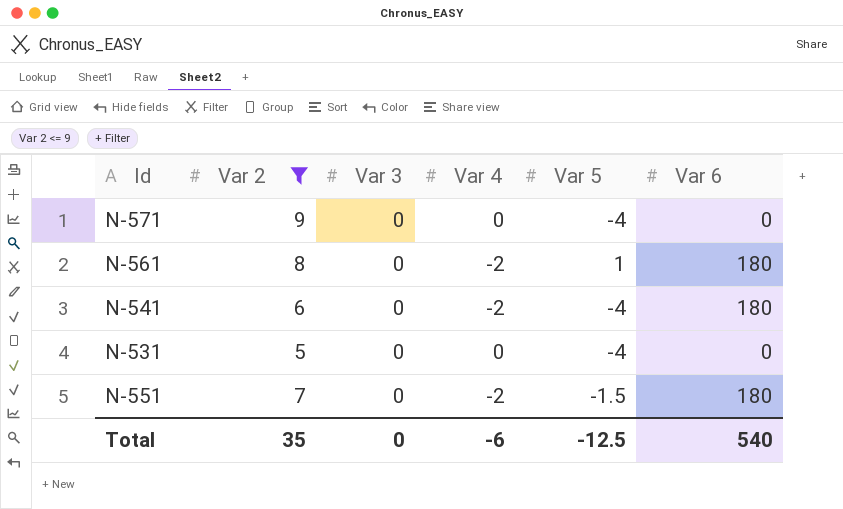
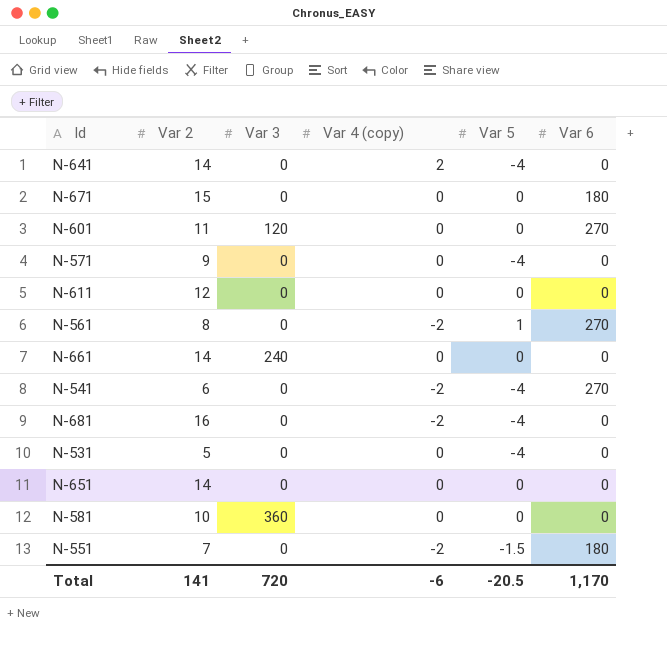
filter: Var 2 <= 9 -> none
column name: Var 4 -> Var 4 (copy)
N-561 | Var 6: 180 -> 270
N-541 | Var 6: 180 -> 270
Total | Var 2: 35 -> 141
Total | Var 3: 0 -> 720
Total | Var 5: -12.5 -> -20.5
Total | Var 6: 540 -> 1,170

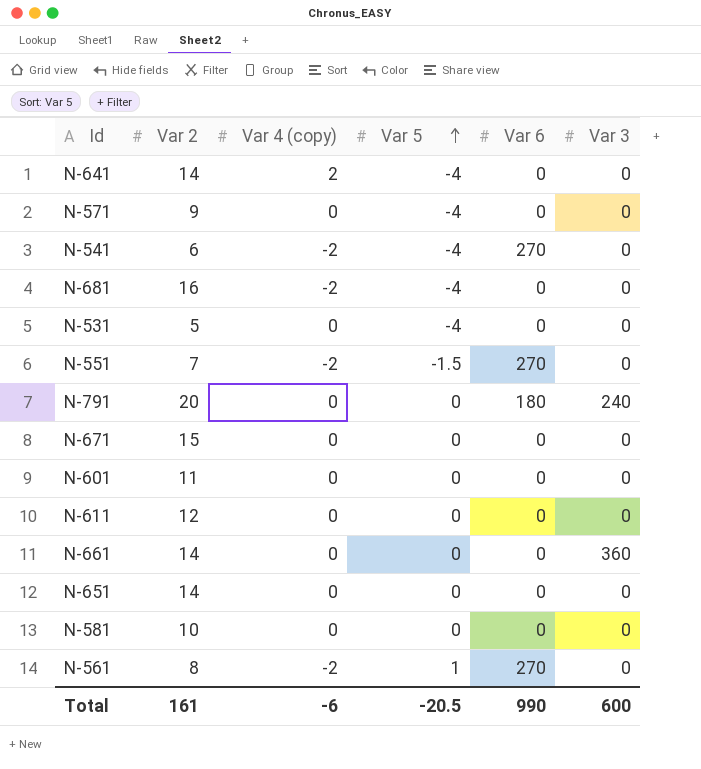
row order: none -> Var 5 ascending
column Var 3 | position: 3 -> 6
N-551 | Var 6: 180 -> 270
row N-791: none -> 20 | 0 | 0 | 180 | 240
N-671 | Var 6: 180 -> 0
N-601 | Var 6: 270 -> 0
N-601 | Var 3: 120 -> 0
N-661 | Var 3: 240 -> 360
N-581 | Var 3: 360 -> 0
Total | Var 2: 141 -> 161
Total | Var 6: 1,170 -> 990
Total | Var 3: 720 -> 600

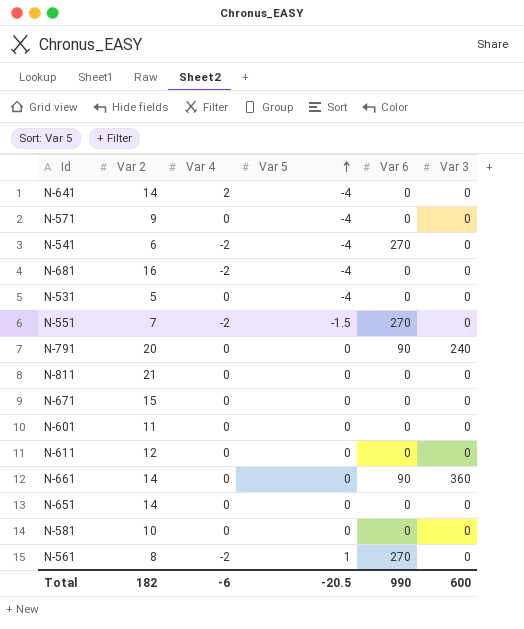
column name: Var 4 (copy) -> Var 4
N-791 | Var 6: 180 -> 90
row N-811: none -> 21 | 0 | 0 | 0 | 0
N-661 | Var 6: 0 -> 90
Total | Var 2: 161 -> 182

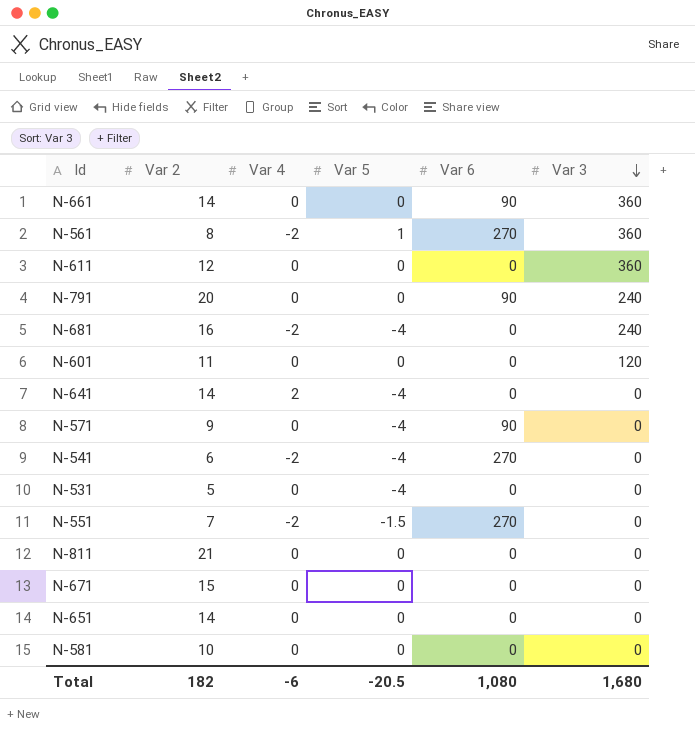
row order: Var 5 ascending -> Var 3 descending
N-561 | Var 3: 0 -> 360
N-611 | Var 3: 0 -> 360
N-681 | Var 3: 0 -> 240
N-601 | Var 3: 0 -> 120
N-571 | Var 6: 0 -> 90
Total | Var 6: 990 -> 1,080
Total | Var 3: 600 -> 1,680

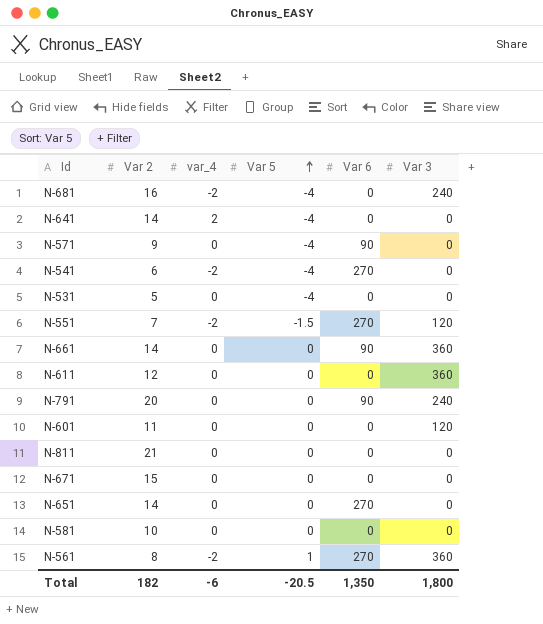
row order: Var 3 descending -> Var 5 ascending
column name: Var 4 -> var_4
N-551 | Var 3: 0 -> 120
N-651 | Var 6: 0 -> 270
Total | Var 6: 1,080 -> 1,350
Total | Var 3: 1,680 -> 1,800

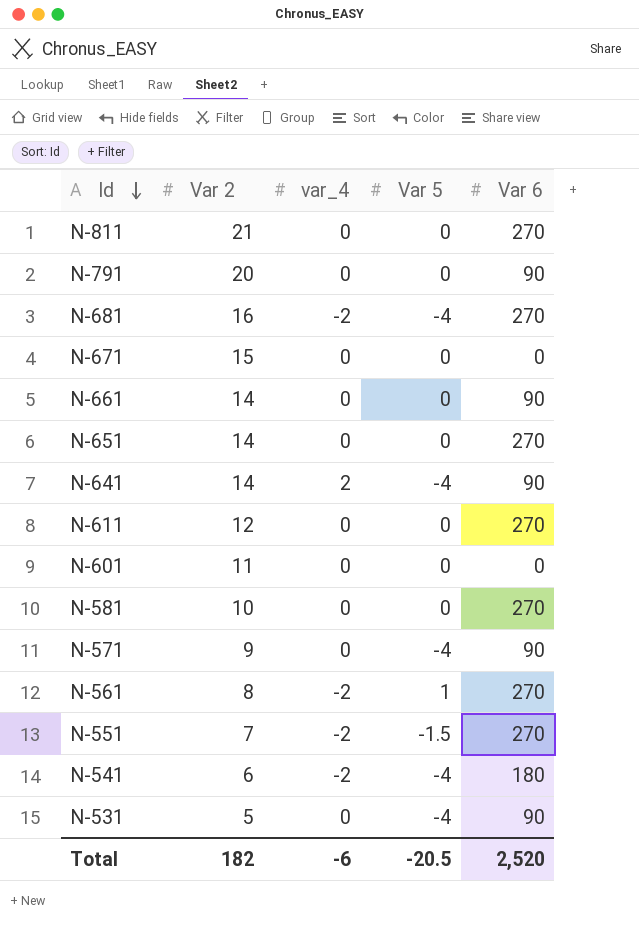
row order: Var 5 ascending -> Id descending
column Var 3 | position: 6 -> none
N-811 | Var 6: 0 -> 270
N-681 | Var 6: 0 -> 270
N-641 | Var 6: 0 -> 90
N-611 | Var 6: 0 -> 270
N-581 | Var 6: 0 -> 270
N-541 | Var 6: 270 -> 180
N-531 | Var 6: 0 -> 90
Total | Var 6: 1,350 -> 2,520

